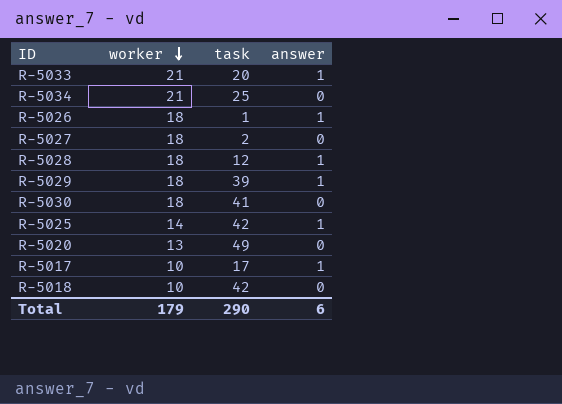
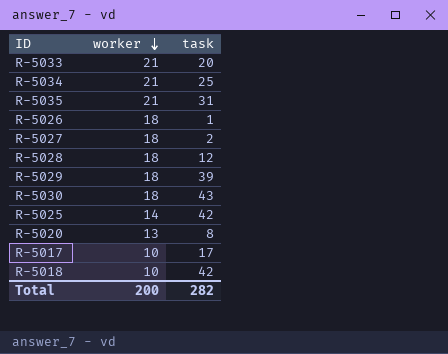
column answer | position: 4 -> none
row R-5035: none -> 21 | 31
R-5030 | task: 41 -> 43
R-5020 | task: 49 -> 8
Total | worker: 179 -> 200
Total | task: 290 -> 282

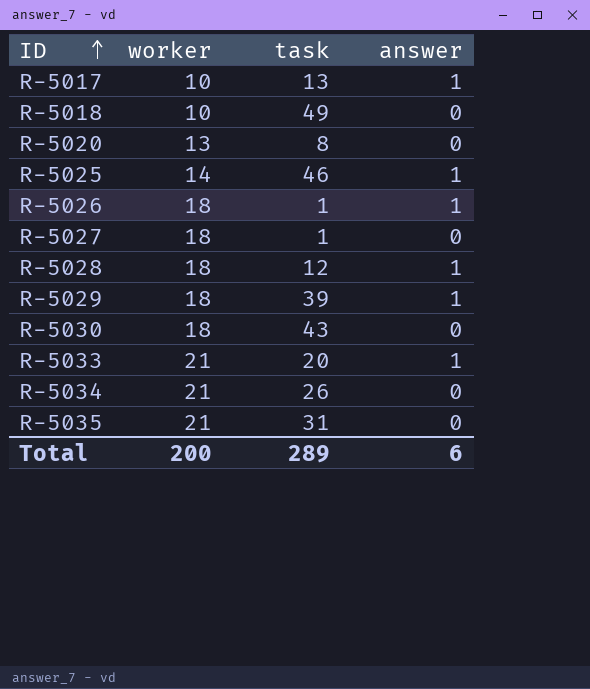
row order: worker descending -> ID ascending
column answer | position: none -> 4
R-5017 | task: 17 -> 13
R-5018 | task: 42 -> 49
R-5025 | task: 42 -> 46
R-5027 | task: 2 -> 1
R-5034 | task: 25 -> 26
Total | task: 282 -> 289

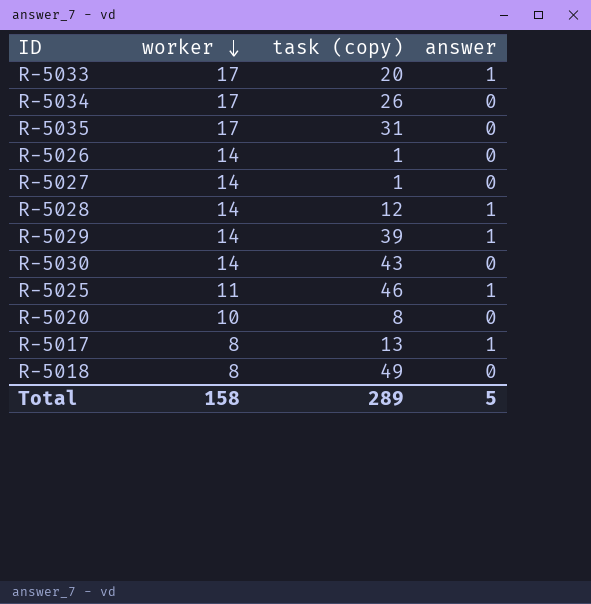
row order: ID ascending -> worker descending
column name: task -> task (copy)
R-5033 | worker: 21 -> 17
R-5034 | worker: 21 -> 17
R-5035 | worker: 21 -> 17
R-5026 | worker: 18 -> 14
R-5026 | answer: 1 -> 0
R-5027 | worker: 18 -> 14
R-5028 | worker: 18 -> 14
R-5029 | worker: 18 -> 14
R-5030 | worker: 18 -> 14
R-5025 | worker: 14 -> 11
R-5020 | worker: 13 -> 10
R-5017 | worker: 10 -> 8
R-5018 | worker: 10 -> 8
Total | worker: 200 -> 158
Total | answer: 6 -> 5

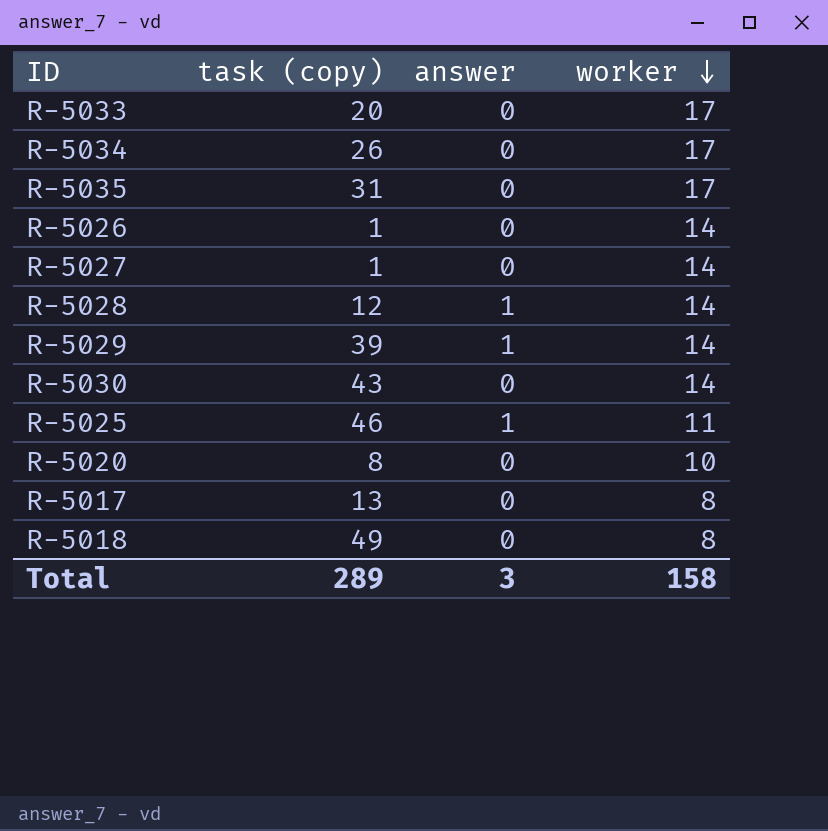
column worker | position: 2 -> 4
R-5033 | answer: 1 -> 0
R-5017 | answer: 1 -> 0
Total | answer: 5 -> 3

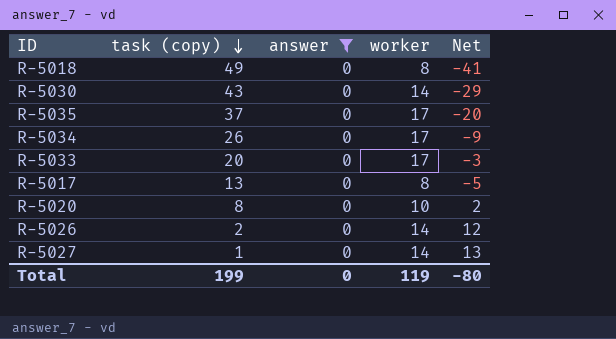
filter: none -> answer = 0
row order: worker descending -> task (copy) descending
column Net | formula: none -> [worker] - [task (copy)]
R-5035 | task (copy): 31 -> 37
R-5026 | task (copy): 1 -> 2
Total | task (copy): 289 -> 199
Total | answer: 3 -> 0
Total | worker: 158 -> 119

